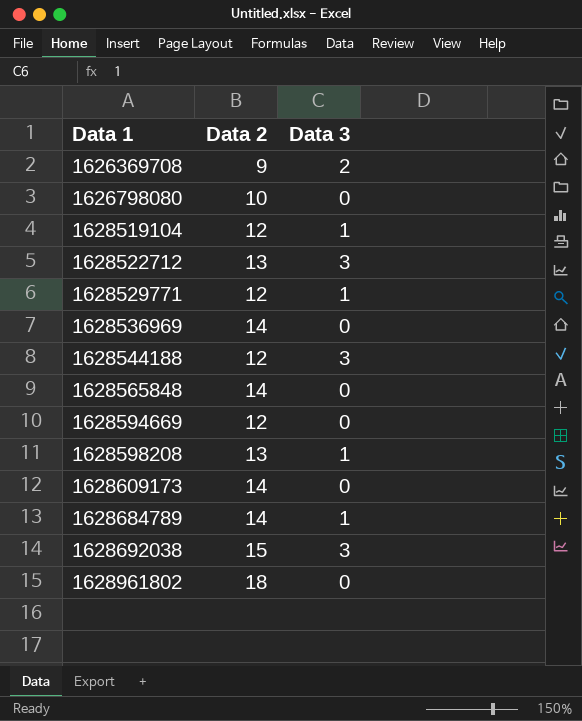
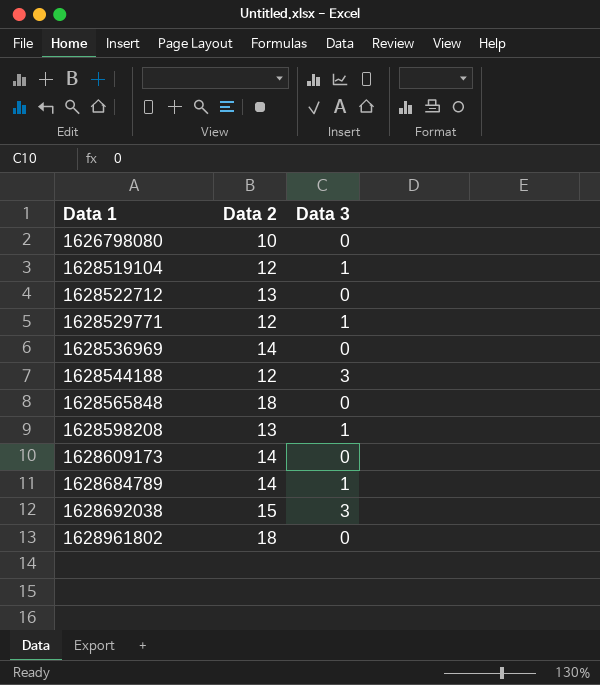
row 1626369708: 9 | 2 -> none
row 1628594669: 12 | 0 -> none
1628522712 | Data 3: 3 -> 0
1628565848 | Data 2: 14 -> 18

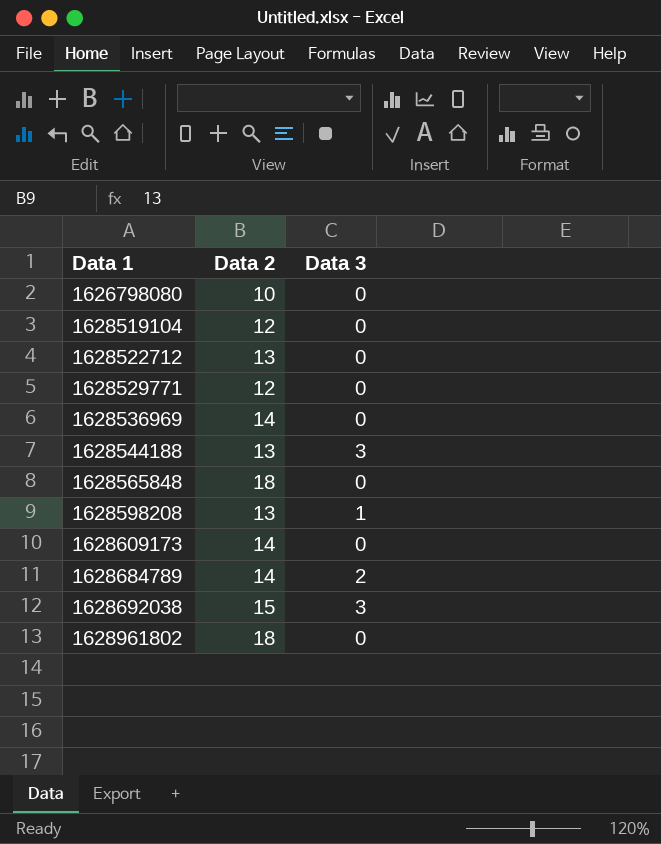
1628519104 | Data 3: 1 -> 0
1628529771 | Data 3: 1 -> 0
1628544188 | Data 2: 12 -> 13
1628684789 | Data 3: 1 -> 2

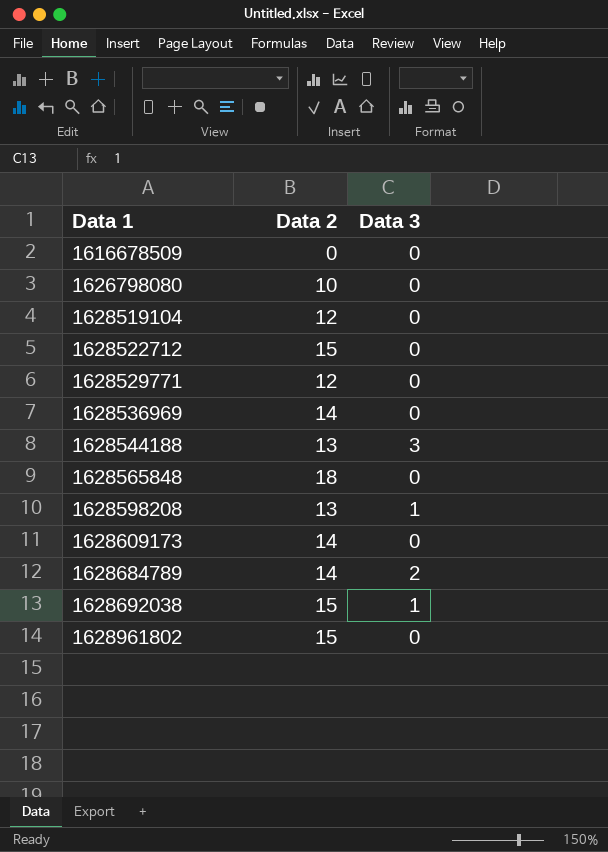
row 1616678509: none -> 0 | 0
1628522712 | Data 2: 13 -> 15
1628692038 | Data 3: 3 -> 1
1628961802 | Data 2: 18 -> 15

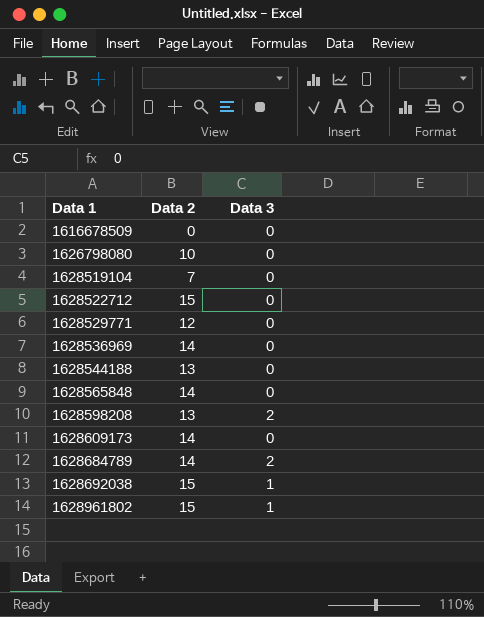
1628519104 | Data 2: 12 -> 7
1628544188 | Data 3: 3 -> 0
1628565848 | Data 2: 18 -> 14
1628598208 | Data 3: 1 -> 2
1628961802 | Data 3: 0 -> 1

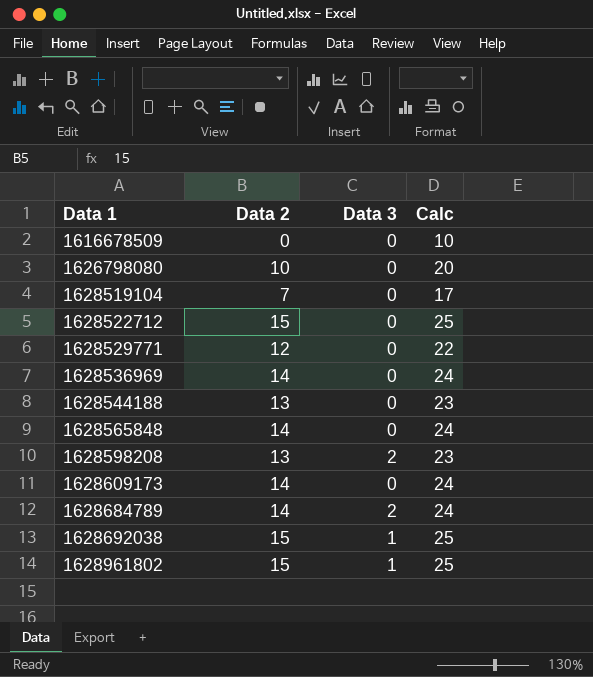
column Calc | formula: none -> [Data 2] + 10

